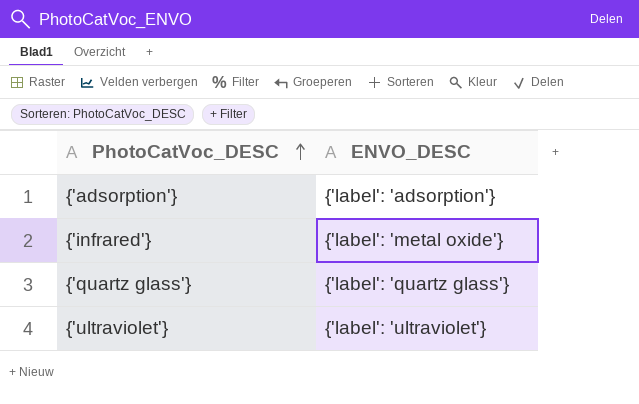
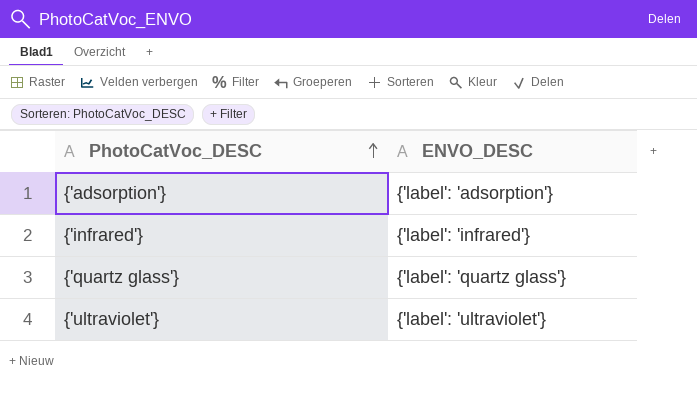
{'infrared'} | ENVO_DESC: {'label': 'metal oxide'} -> {'label': 'infrared'}

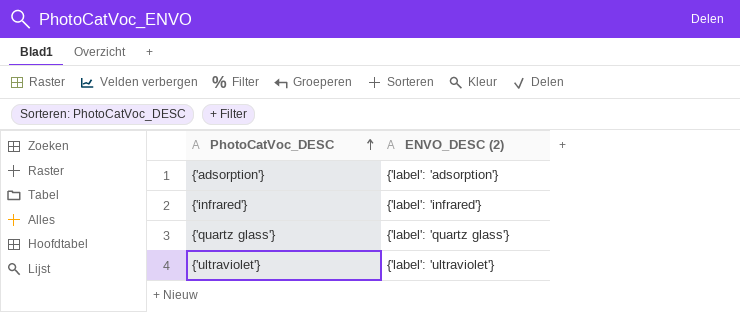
column name: ENVO_DESC -> ENVO_DESC (2)

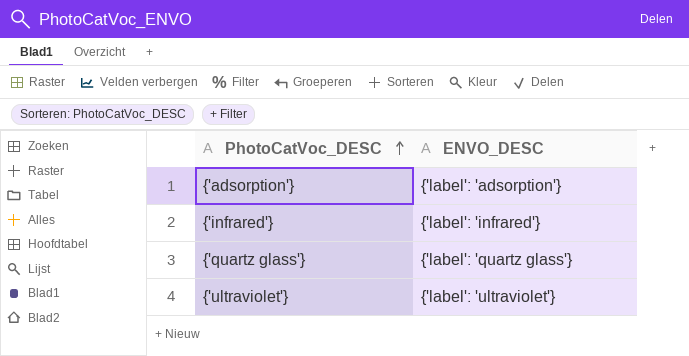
column name: ENVO_DESC (2) -> ENVO_DESC

